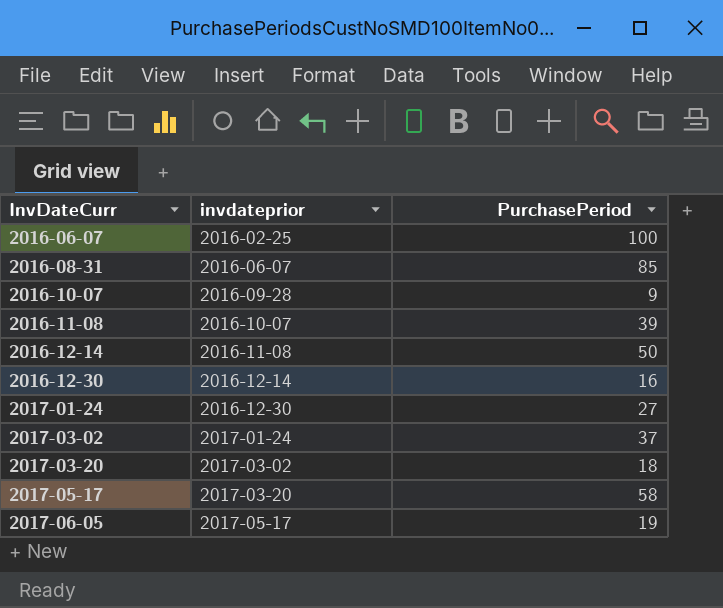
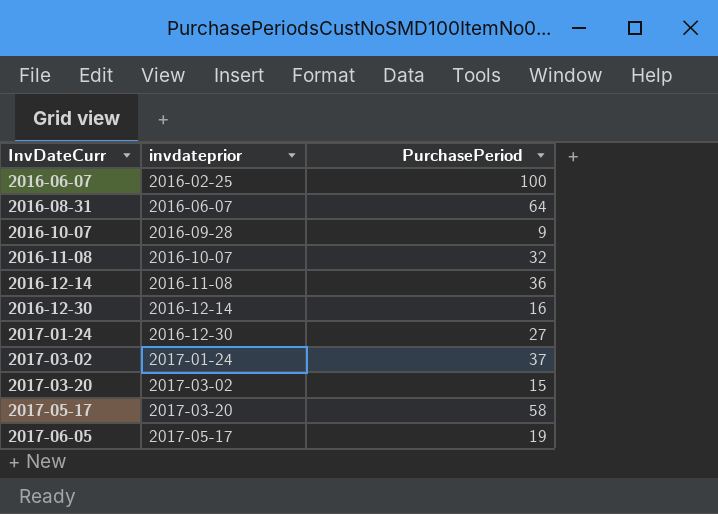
2016-08-31 | PurchasePeriod: 85 -> 64
2016-11-08 | PurchasePeriod: 39 -> 32
2016-12-14 | PurchasePeriod: 50 -> 36
2017-03-20 | PurchasePeriod: 18 -> 15

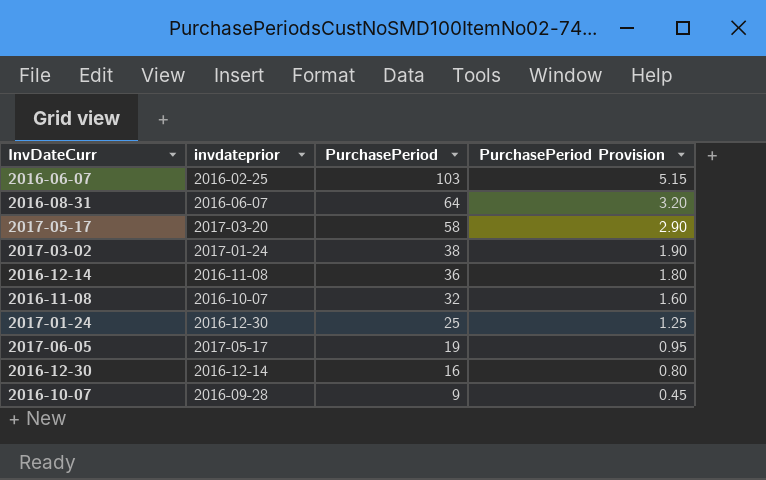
row order: InvDateCurr ascending -> PurchasePeriod descending
column PurchasePeriod Provision | formula: none -> [PurchasePeriod] * 0.05
row 2017-03-20: 2017-03-02 | 15 -> none
2016-06-07 | PurchasePeriod: 100 -> 103
2017-03-02 | PurchasePeriod: 37 -> 38
2017-01-24 | PurchasePeriod: 27 -> 25

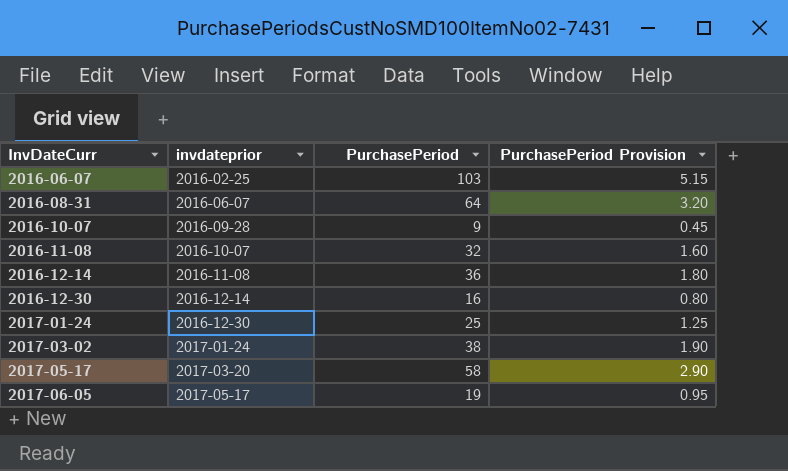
row order: PurchasePeriod descending -> InvDateCurr ascending

